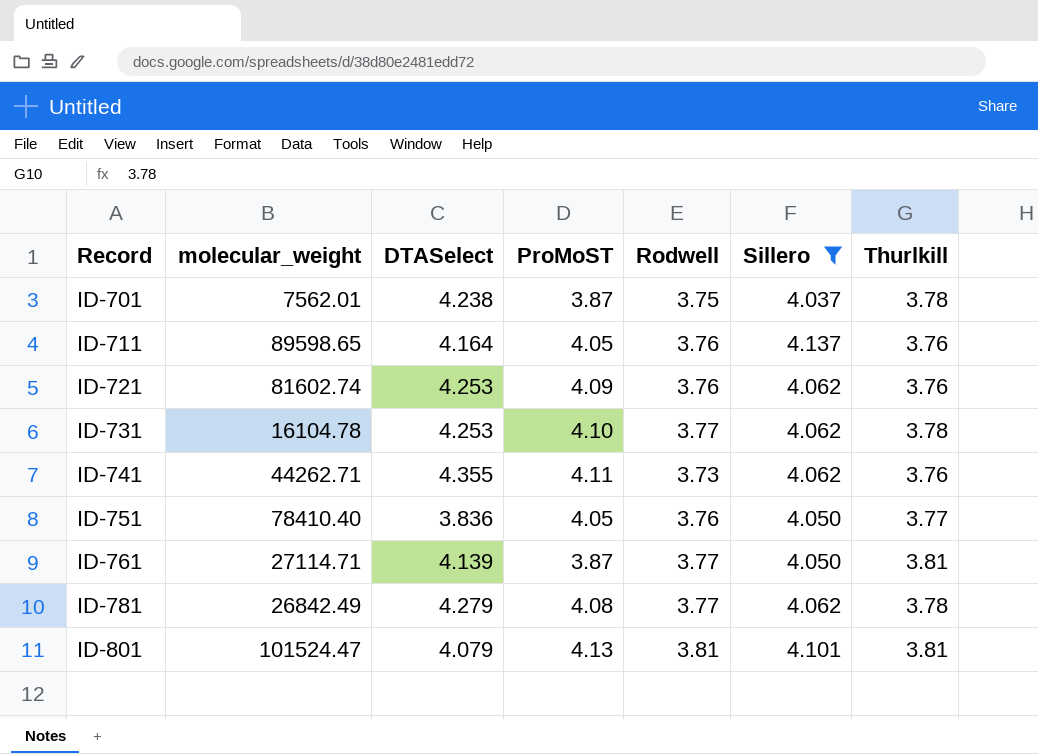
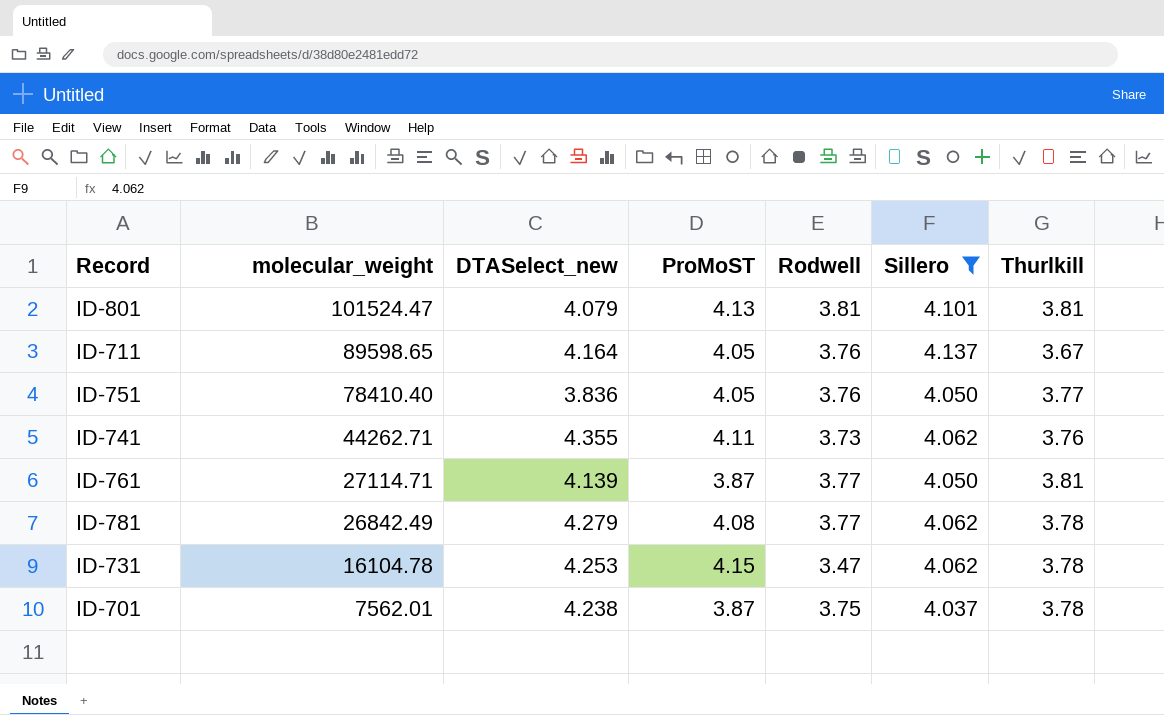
row order: Record ascending -> molecular_weight descending
column name: DTASelect -> DTASelect_new
row ID-721: 81602.74 | 4.253 | 4.09 | 3.76 | 4.062 | 3.76 -> none
ID-711 | Thurlkill: 3.76 -> 3.67
ID-731 | ProMoST: 4.10 -> 4.15
ID-731 | Rodwell: 3.77 -> 3.47

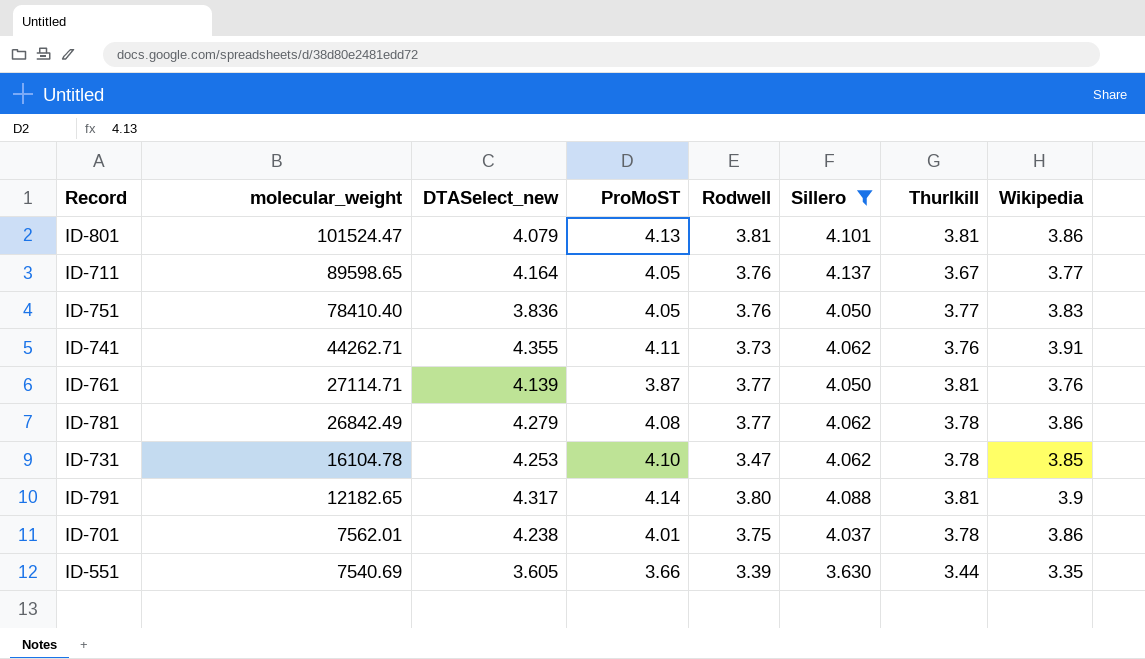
column Wikipedia | position: none -> 8
ID-731 | ProMoST: 4.15 -> 4.10
row ID-791: none -> 12182.65 | 4.317 | 4.14 | 3.80 | 4.088 | 3.81 | 3.9
ID-701 | ProMoST: 3.87 -> 4.01
row ID-551: none -> 7540.69 | 3.605 | 3.66 | 3.39 | 3.630 | 3.44 | 3.35

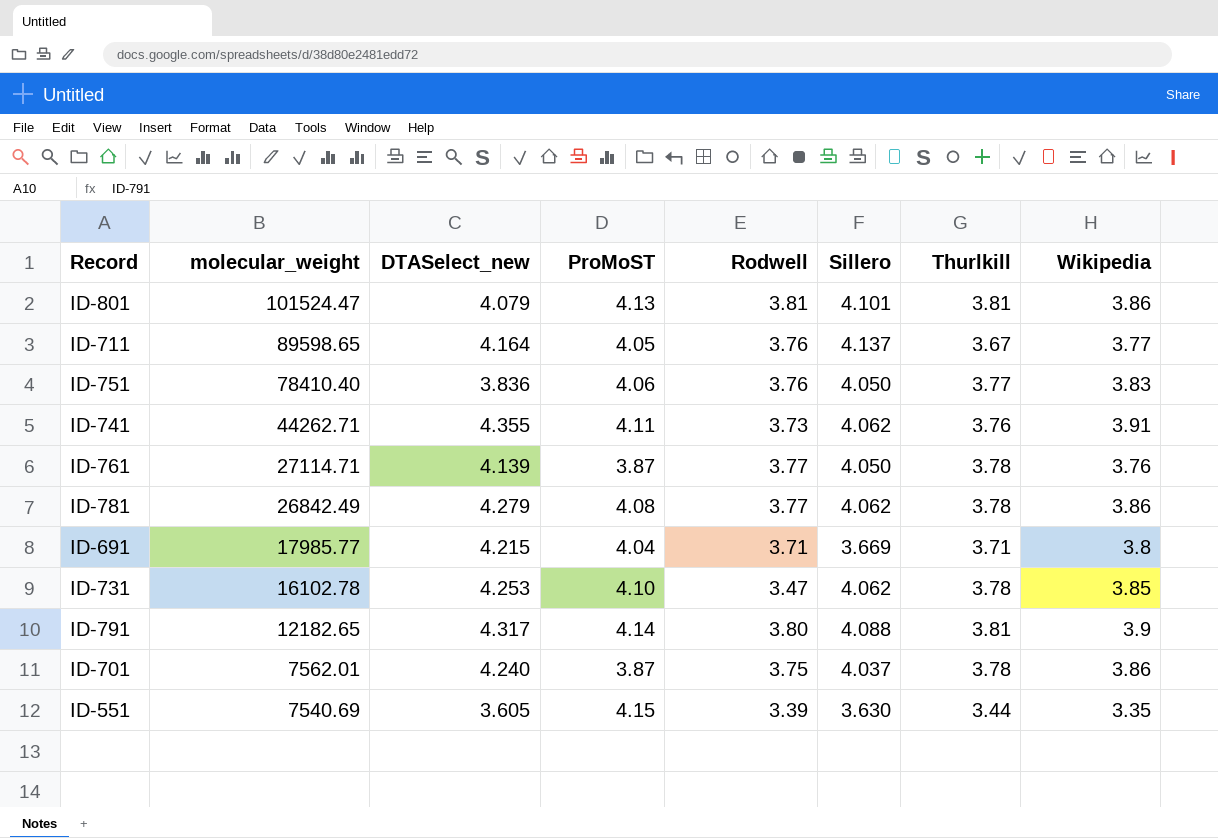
filter: Sillero != 3.669 -> none
ID-751 | ProMoST: 4.05 -> 4.06
ID-761 | Thurlkill: 3.81 -> 3.78
ID-731 | molecular_weight: 16104.78 -> 16102.78
ID-701 | DTASelect_new: 4.238 -> 4.240
ID-701 | ProMoST: 4.01 -> 3.87
ID-551 | ProMoST: 3.66 -> 4.15

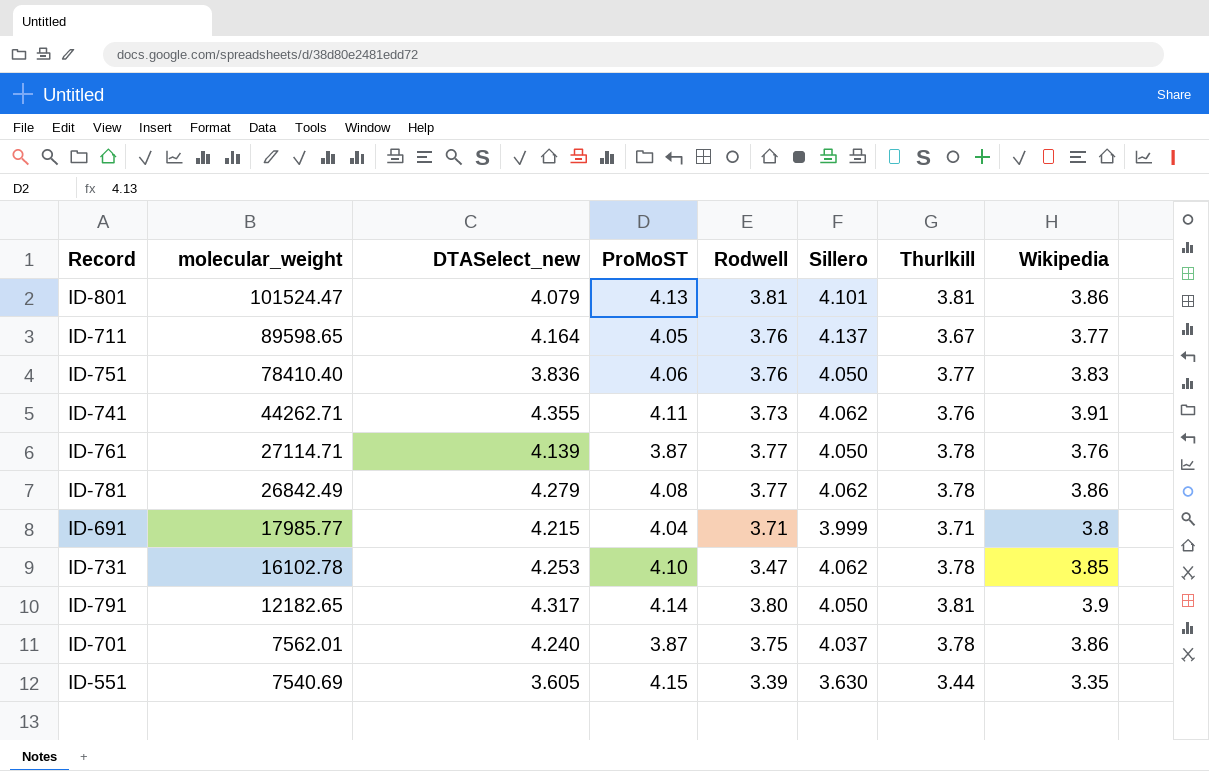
ID-691 | Sillero: 3.669 -> 3.999
ID-791 | Sillero: 4.088 -> 4.050

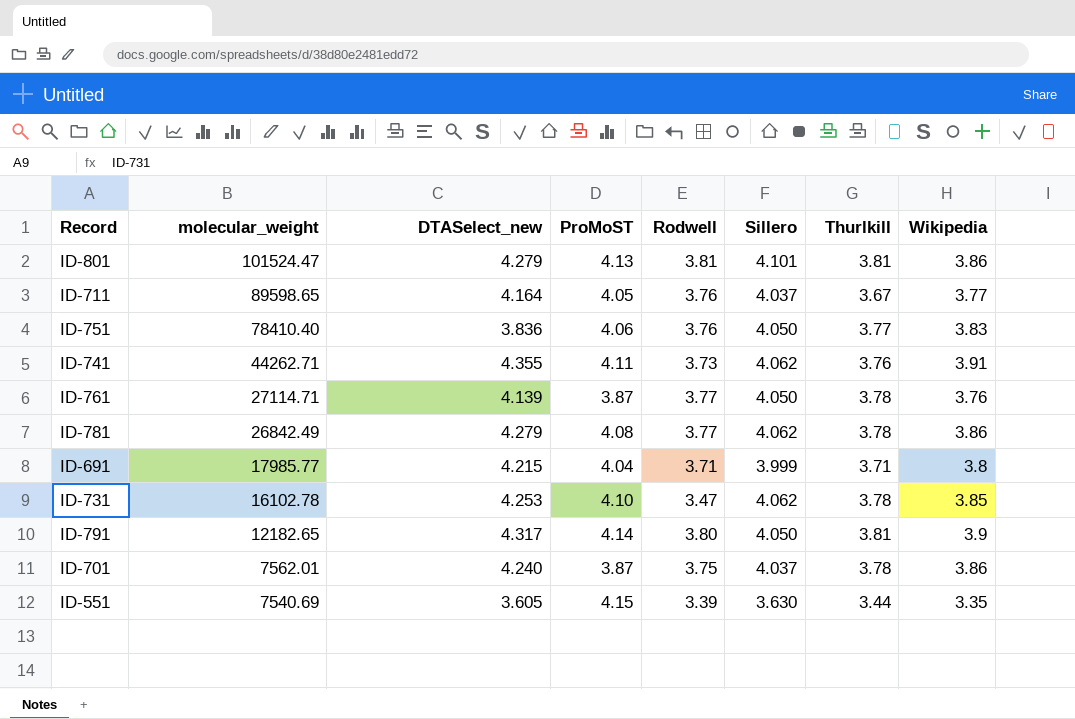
ID-801 | DTASelect_new: 4.079 -> 4.279
ID-711 | Sillero: 4.137 -> 4.037

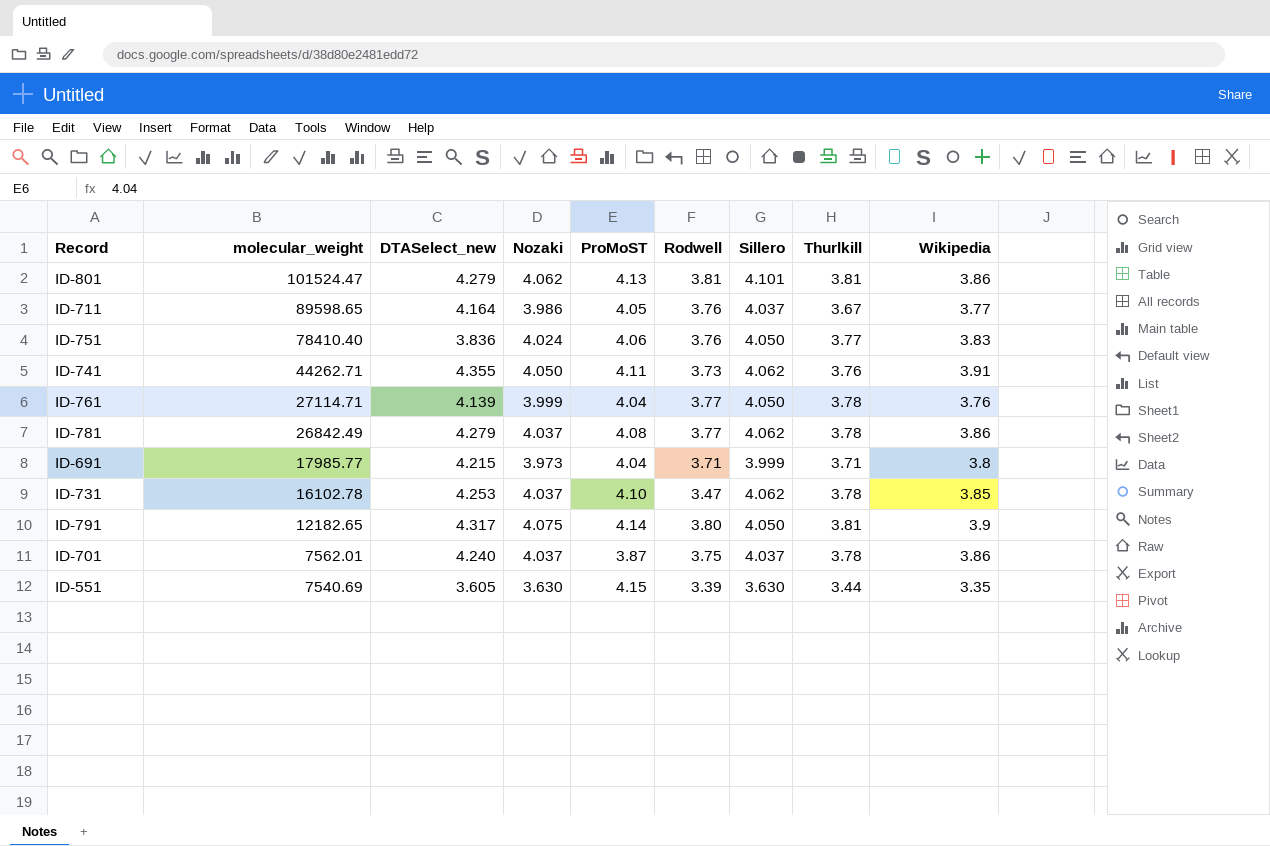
column Nozaki | position: none -> 4
ID-761 | ProMoST: 3.87 -> 4.04

